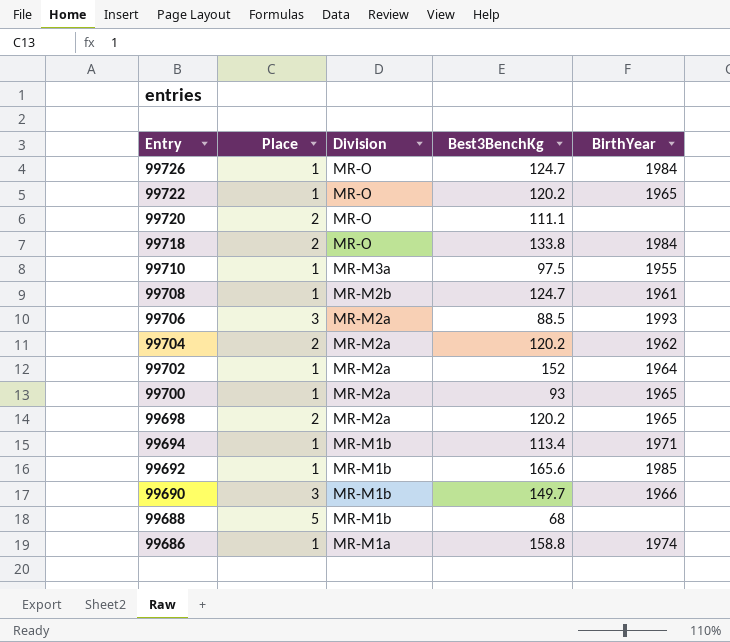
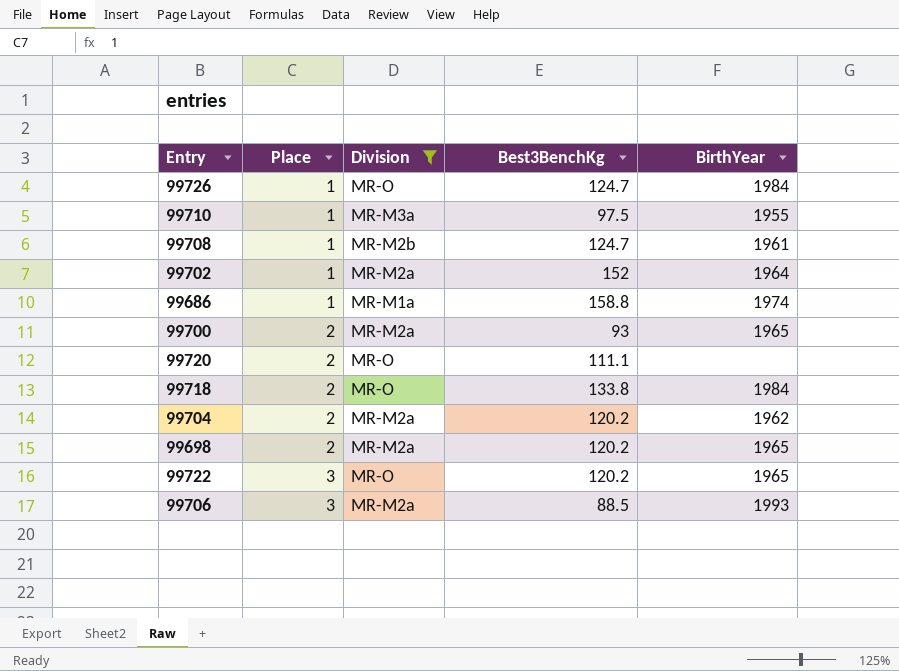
filter: none -> Division != MR-M1b
row order: Entry descending -> Place ascending
99700 | Place: 1 -> 2
99722 | Place: 1 -> 3

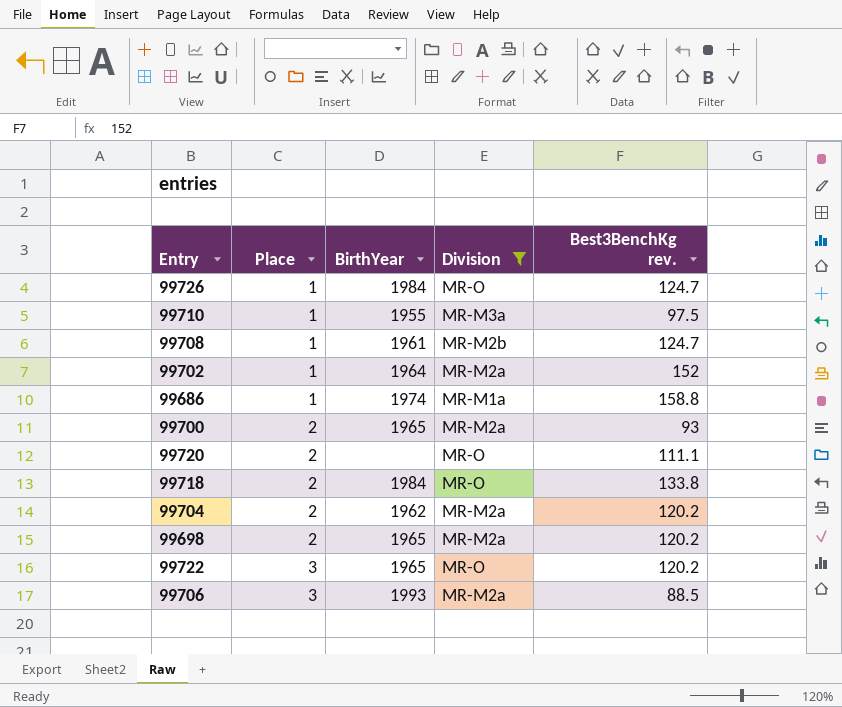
column BirthYear | position: 5 -> 3
column name: Best3BenchKg -> Best3BenchKg rev.

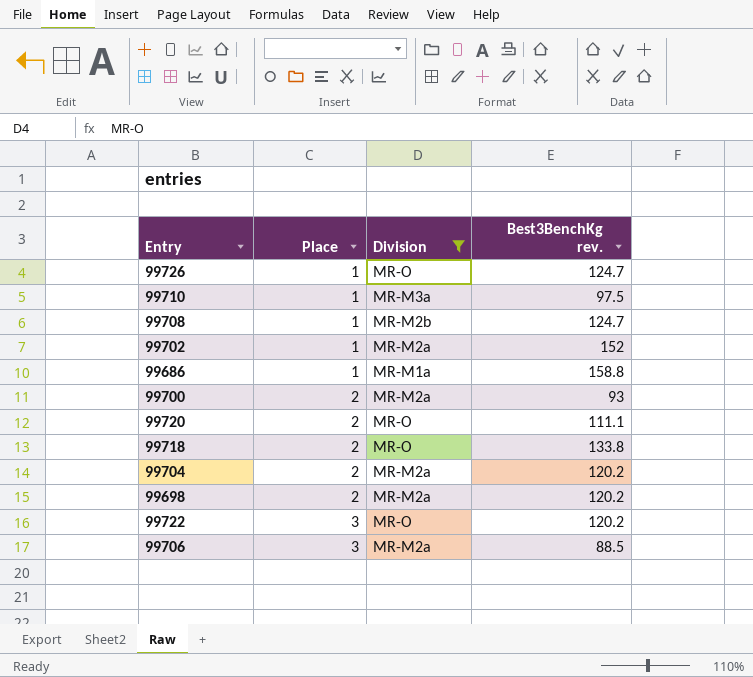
column BirthYear | position: 3 -> none

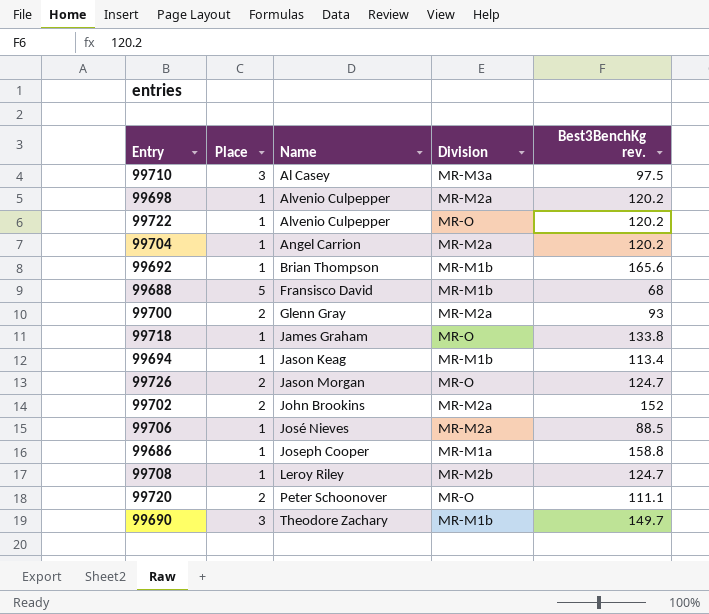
filter: Division != MR-M1b -> none
row order: Place ascending -> Name ascending
column Name | position: none -> 3
99710 | Place: 1 -> 3
99698 | Place: 2 -> 1
99722 | Place: 3 -> 1
99704 | Place: 2 -> 1
99718 | Place: 2 -> 1
99726 | Place: 1 -> 2
99702 | Place: 1 -> 2
99706 | Place: 3 -> 1

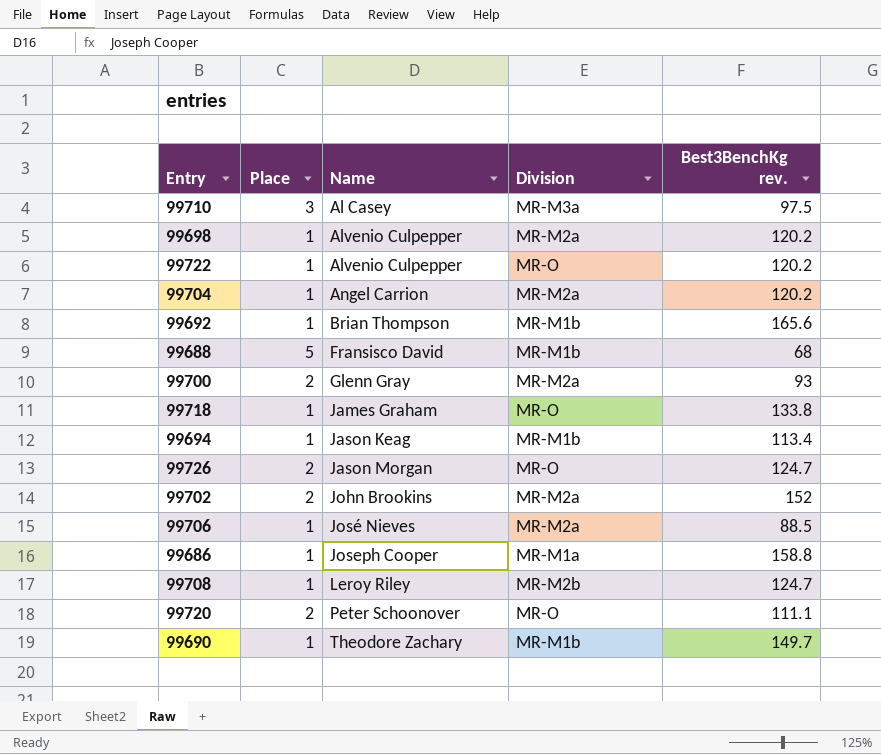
99690 | Place: 3 -> 1

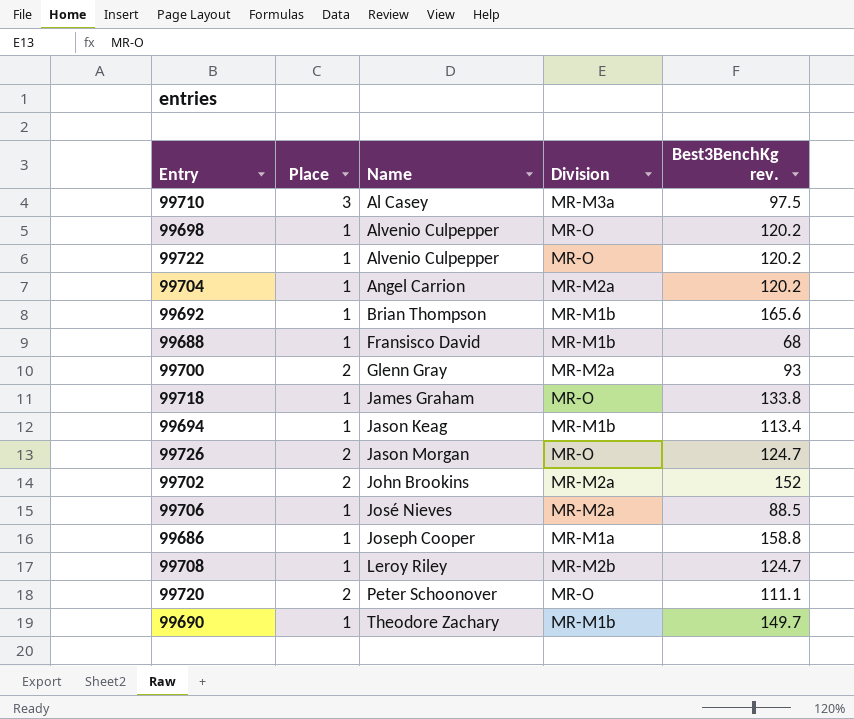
99698 | Division: MR-M2a -> MR-O
99688 | Place: 5 -> 1

